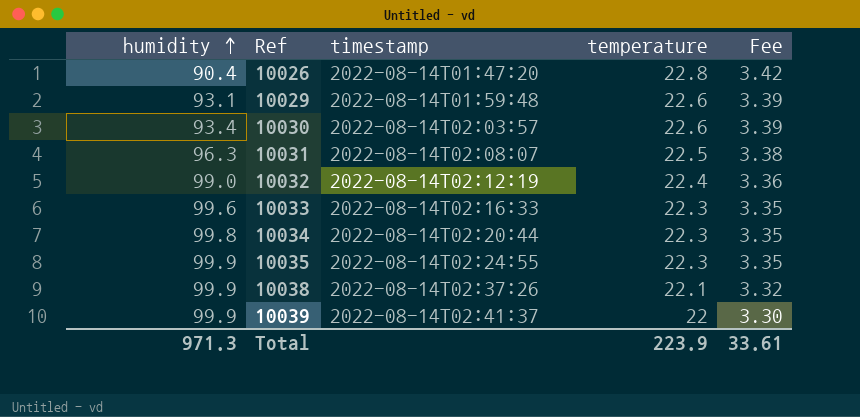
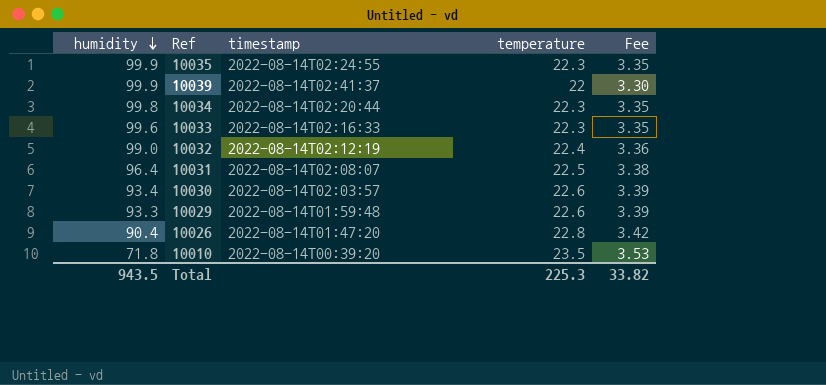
row order: humidity ascending -> humidity descending
row 10038: 99.9 | 2022-08-14T02:37:26 | 22.1 | 3.32 -> none
10031 | humidity: 96.3 -> 96.4
10029 | humidity: 93.1 -> 93.3
row 10010: none -> 71.8 | 2022-08-14T00:39:20 | 23.5 | 3.53
Total | humidity: 971.3 -> 943.5
Total | temperature: 223.9 -> 225.3
Total | Fee: 33.61 -> 33.82

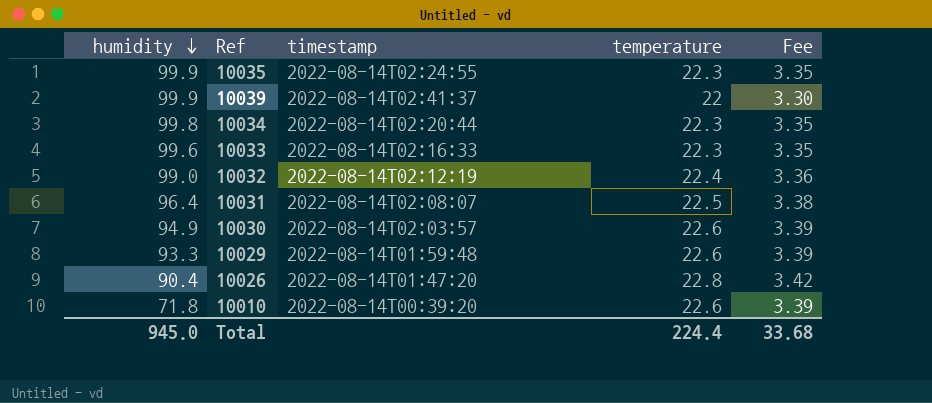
10030 | humidity: 93.4 -> 94.9
10010 | temperature: 23.5 -> 22.6
10010 | Fee: 3.53 -> 3.39
Total | humidity: 943.5 -> 945.0
Total | temperature: 225.3 -> 224.4
Total | Fee: 33.82 -> 33.68

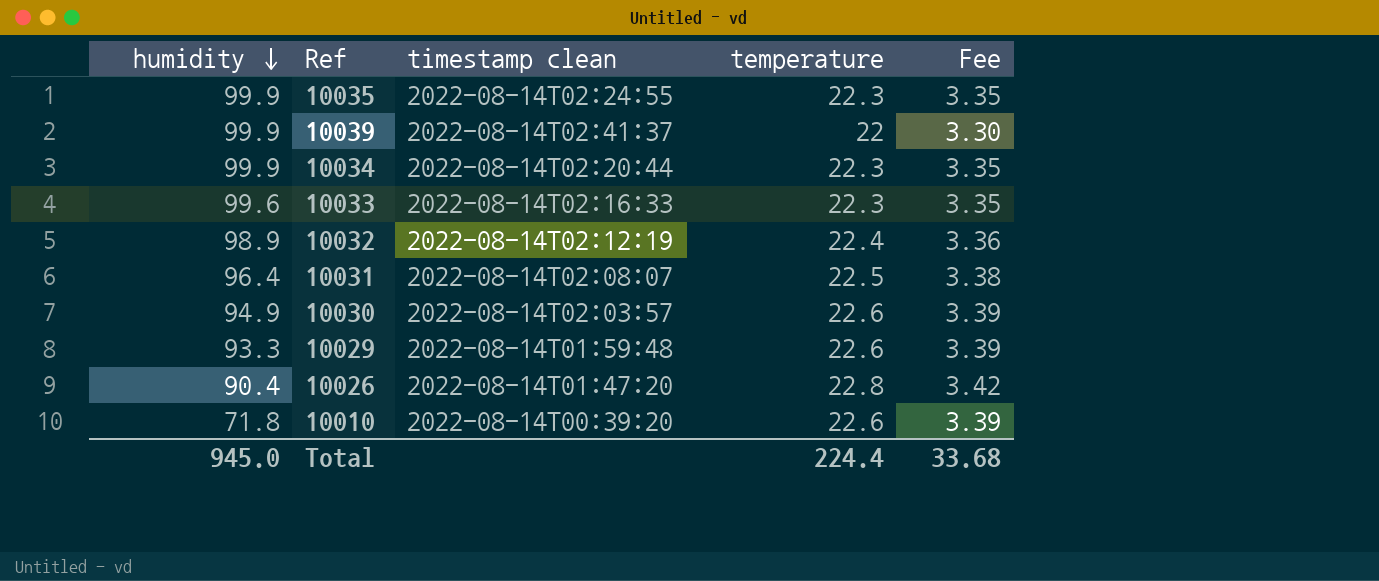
column name: timestamp -> timestamp clean
10034 | humidity: 99.8 -> 99.9
10032 | humidity: 99.0 -> 98.9

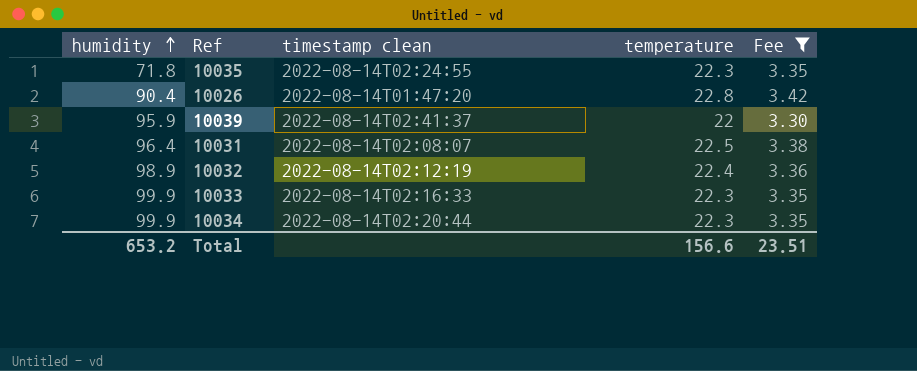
filter: none -> Fee != 3.39
row order: humidity descending -> humidity ascending
10035 | humidity: 99.9 -> 71.8
10039 | humidity: 99.9 -> 95.9
10033 | humidity: 99.6 -> 99.9
Total | humidity: 945.0 -> 653.2
Total | temperature: 224.4 -> 156.6
Total | Fee: 33.68 -> 23.51

